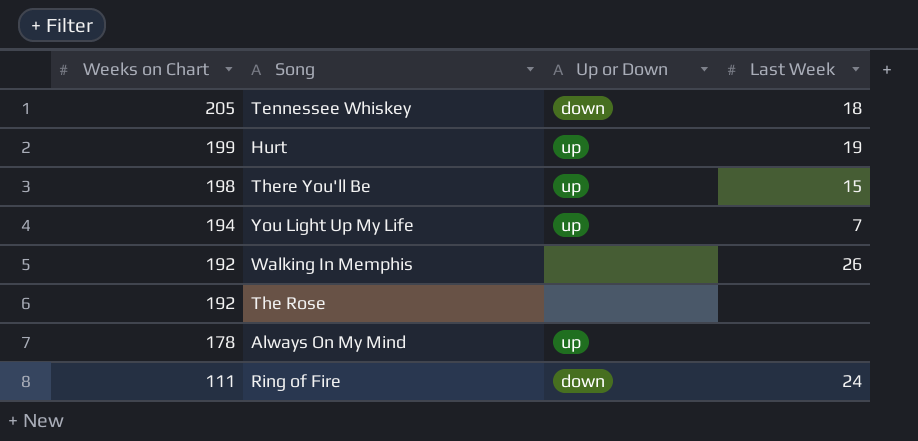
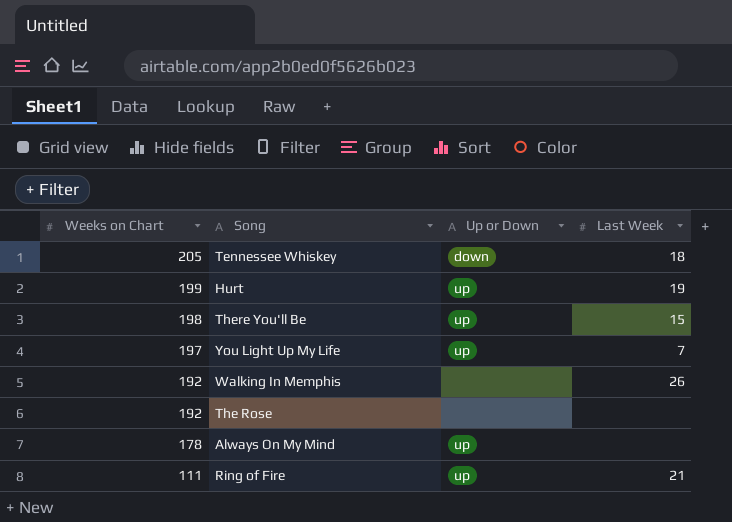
You Light Up My Life | Weeks on Chart: 194 -> 197
Ring of Fire | Up or Down: down -> up
Ring of Fire | Last Week: 24 -> 21

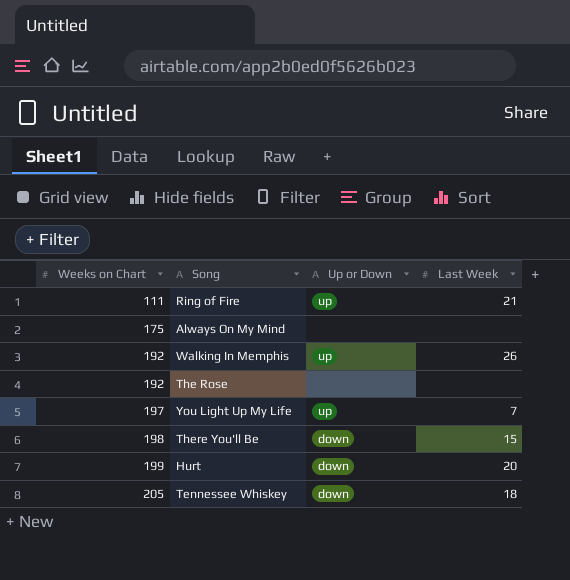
row order: Weeks on Chart descending -> Weeks on Chart ascending
Always On My Mind | Weeks on Chart: 178 -> 175
Always On My Mind | Up or Down: up -> none
Walking In Memphis | Up or Down: none -> up
There You'll Be | Up or Down: up -> down
Hurt | Up or Down: up -> down
Hurt | Last Week: 19 -> 20

